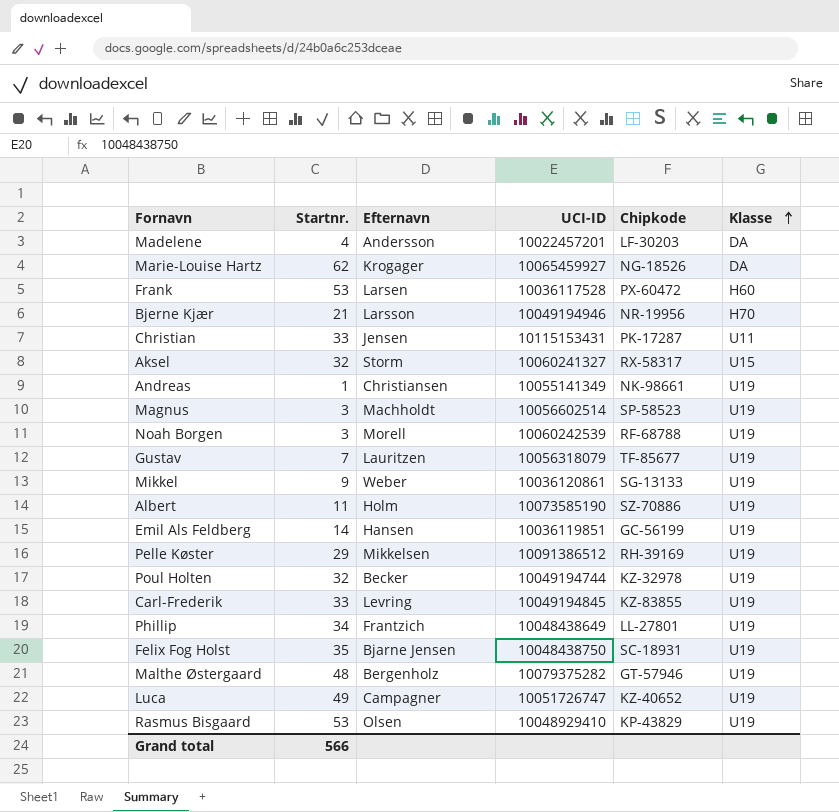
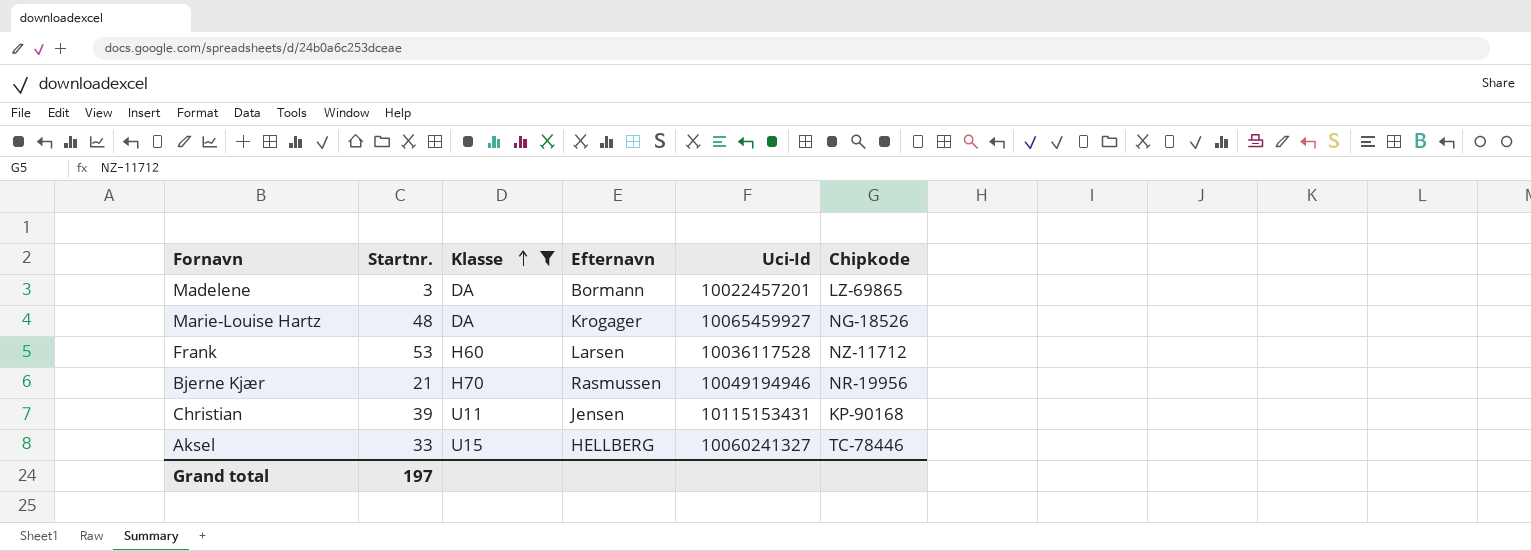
filter: none -> Klasse != U19
column Klasse | position: 6 -> 3
column name: UCI-ID -> Uci-Id
Madelene | Startnr.: 4 -> 3
Madelene | Efternavn: Andersson -> Bormann
Madelene | Chipkode: LF-30203 -> LZ-69865
Marie-Louise Hartz | Startnr.: 62 -> 48
Frank | Chipkode: PX-60472 -> NZ-11712
Bjerne Kjær | Efternavn: Larsson -> Rasmussen
Christian | Startnr.: 33 -> 39
Christian | Chipkode: PK-17287 -> KP-90168
Aksel | Startnr.: 32 -> 33
Aksel | Efternavn: Storm -> HELLBERG
Aksel | Chipkode: RX-58317 -> TC-78446
Grand total | Startnr.: 566 -> 197

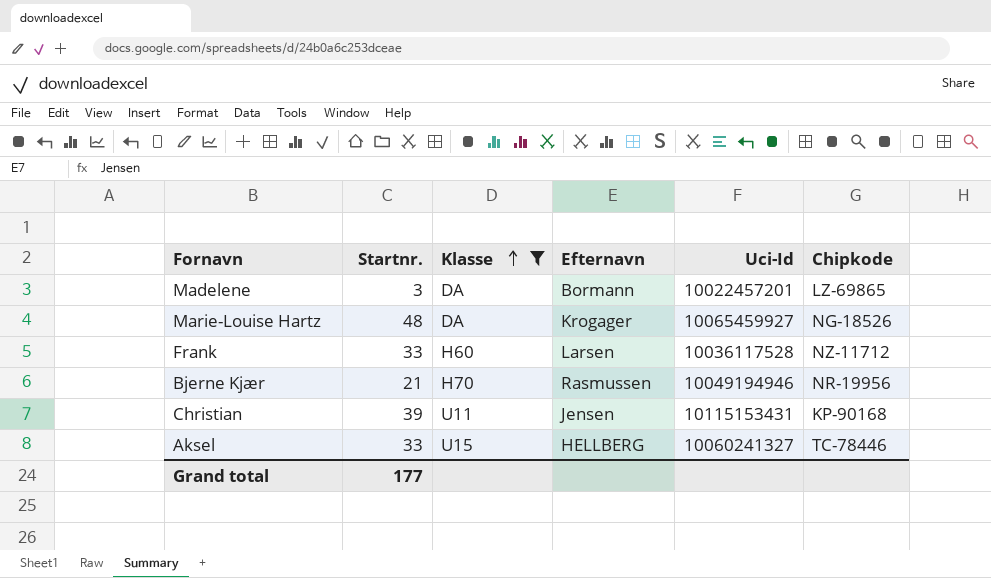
Frank | Startnr.: 53 -> 33
Grand total | Startnr.: 197 -> 177

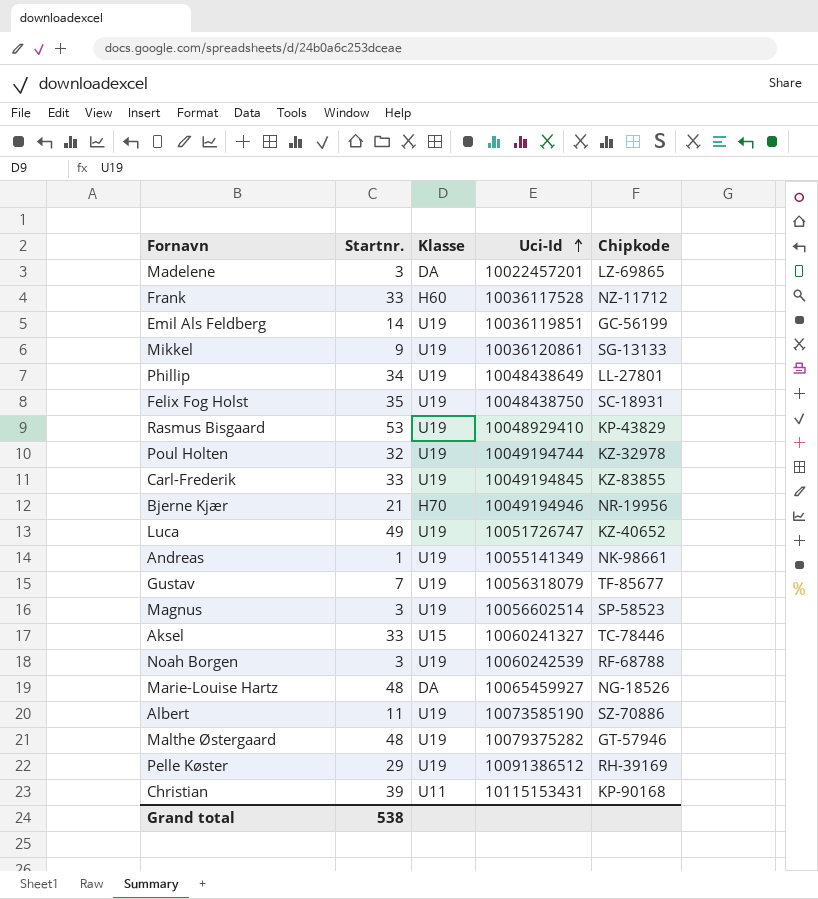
filter: Klasse != U19 -> none
row order: Klasse ascending -> Uci-Id ascending
column Efternavn | position: 4 -> none
Grand total | Startnr.: 177 -> 538

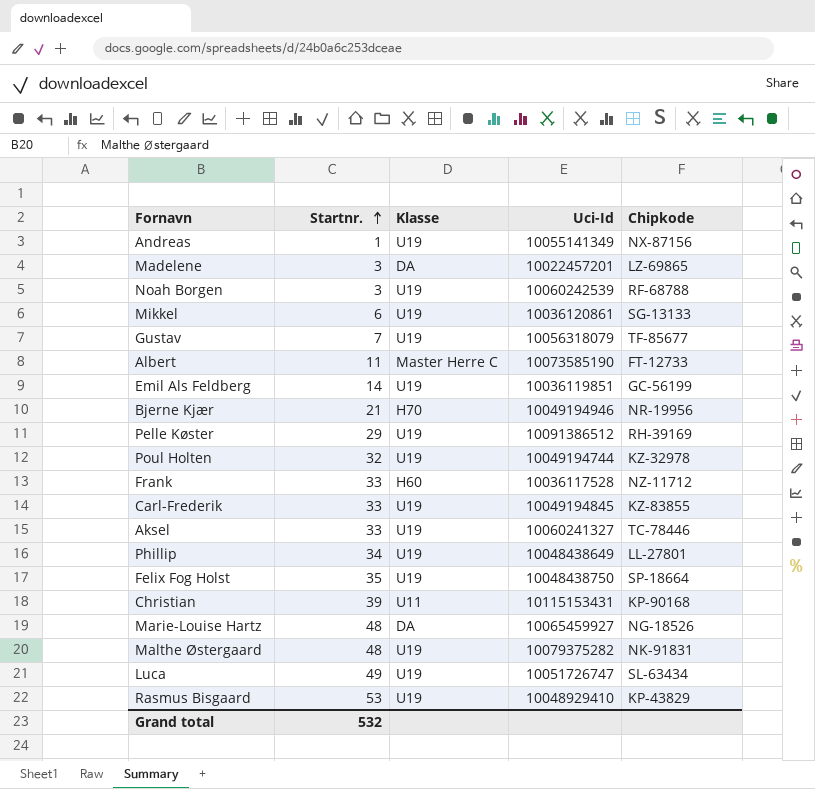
row order: Uci-Id ascending -> Startnr. ascending
row Magnus: 3 | U19 | 10056602514 | SP-58523 -> none
Andreas | Chipkode: NK-98661 -> NX-87156
Mikkel | Startnr.: 9 -> 6
Albert | Klasse: U19 -> Master Herre C
Albert | Chipkode: SZ-70886 -> FT-12733
Aksel | Klasse: U15 -> U19
Felix Fog Holst | Chipkode: SC-18931 -> SP-18664
Malthe Østergaard | Chipkode: GT-57946 -> NK-91831
Luca | Chipkode: KZ-40652 -> SL-63434
Grand total | Startnr.: 538 -> 532

